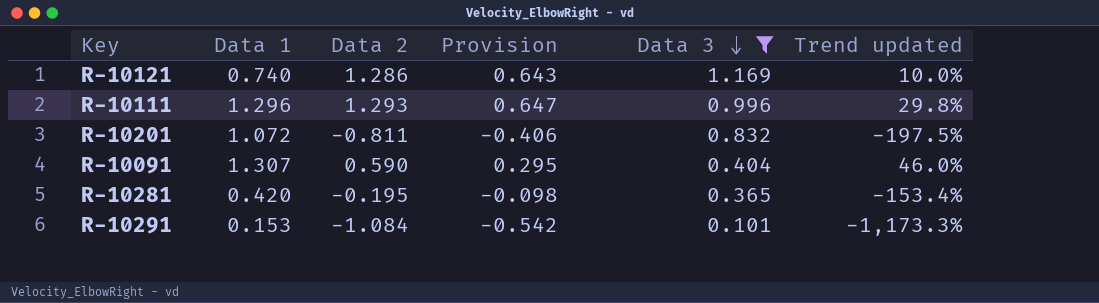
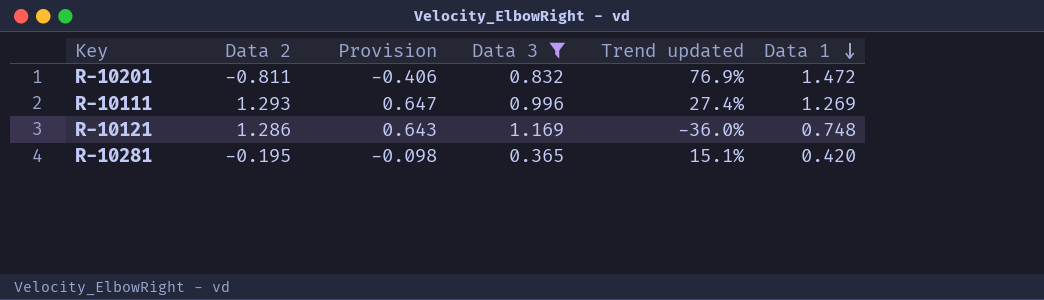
row order: Data 3 descending -> Data 1 descending
column Trend updated | formula: ([Data 2] - [Data 3]) / [Data 3] -> ([Data 1] - [Data 3]) / [Data 3]
column Data 1 | position: 2 -> 6
row R-10091: 1.307 | 0.590 | 0.295 | 0.404 | 46.0% -> none
row R-10291: 0.153 | -1.084 | -0.542 | 0.101 | -1,173.3% -> none
R-10201 | Data 1: 1.072 -> 1.472
R-10111 | Data 1: 1.296 -> 1.269
R-10121 | Data 1: 0.740 -> 0.748

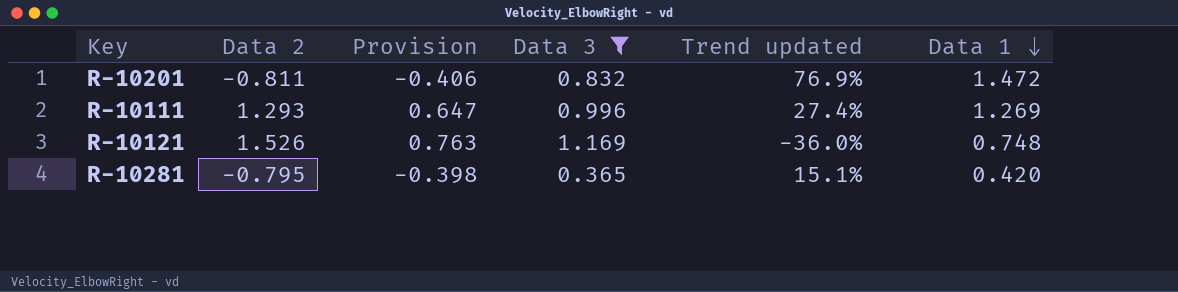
R-10121 | Data 2: 1.286 -> 1.526
R-10121 | Provision: 0.643 -> 0.763
R-10281 | Data 2: -0.195 -> -0.795
R-10281 | Provision: -0.098 -> -0.398

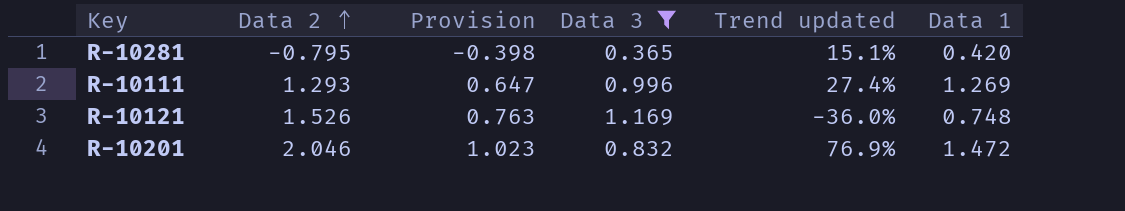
row order: Data 1 descending -> Data 2 ascending
R-10201 | Data 2: -0.811 -> 2.046
R-10201 | Provision: -0.406 -> 1.023

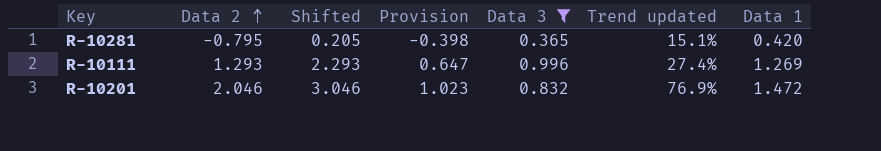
column Shifted | formula: none -> [Data 2] + 1
row R-10121: 1.526 | 0.763 | 1.169 | -36.0% | 0.748 -> none

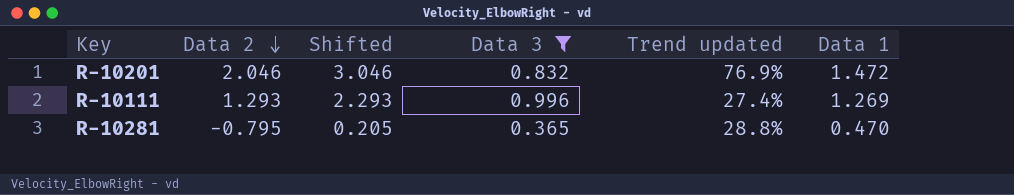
row order: Data 2 ascending -> Data 2 descending
column Provision | formula: [Data 2] * 0.5 -> none
R-10281 | Trend updated: 15.1% -> 28.8%
R-10281 | Data 1: 0.420 -> 0.470

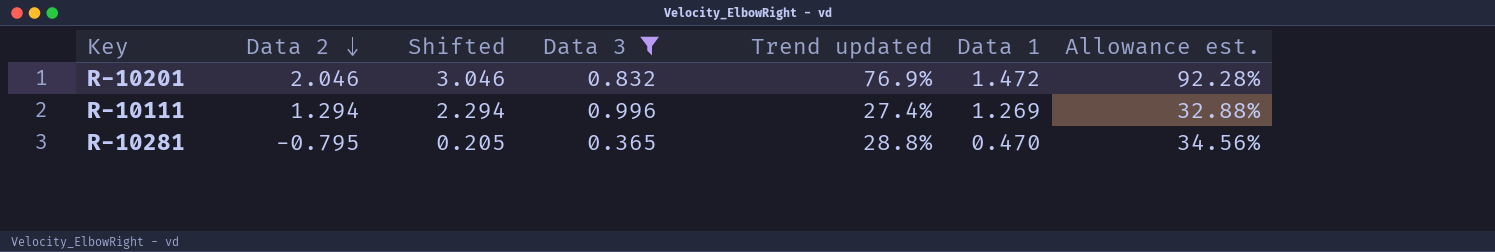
column Allowance est. | formula: none -> [Trend updated] * 1.2
R-10111 | Data 2: 1.293 -> 1.294
R-10111 | Shifted: 2.293 -> 2.294

